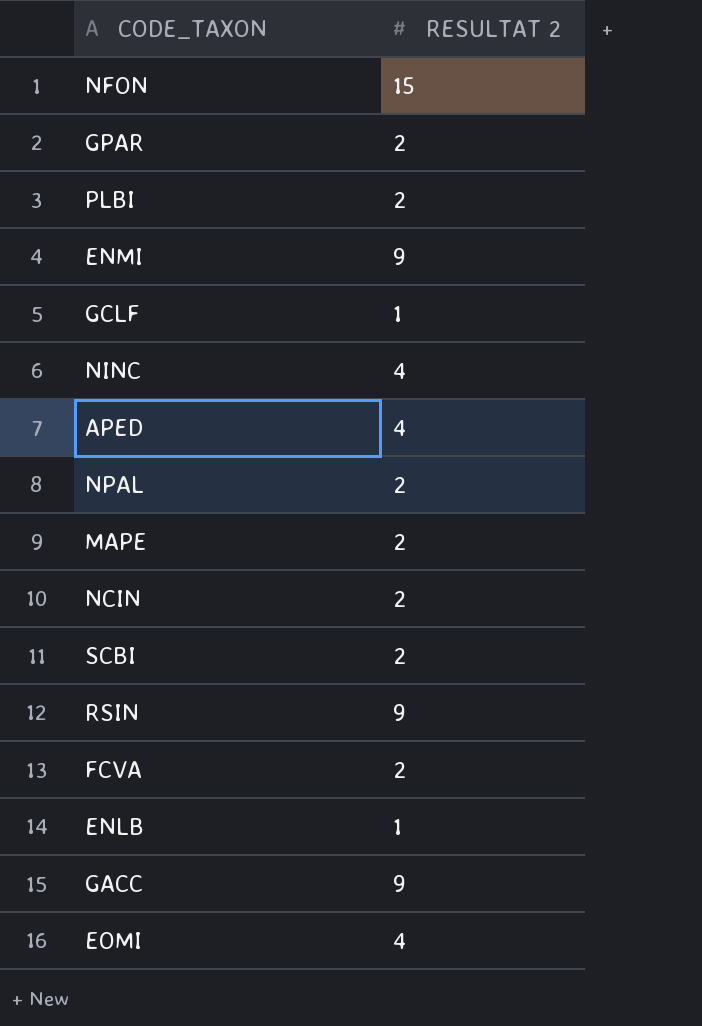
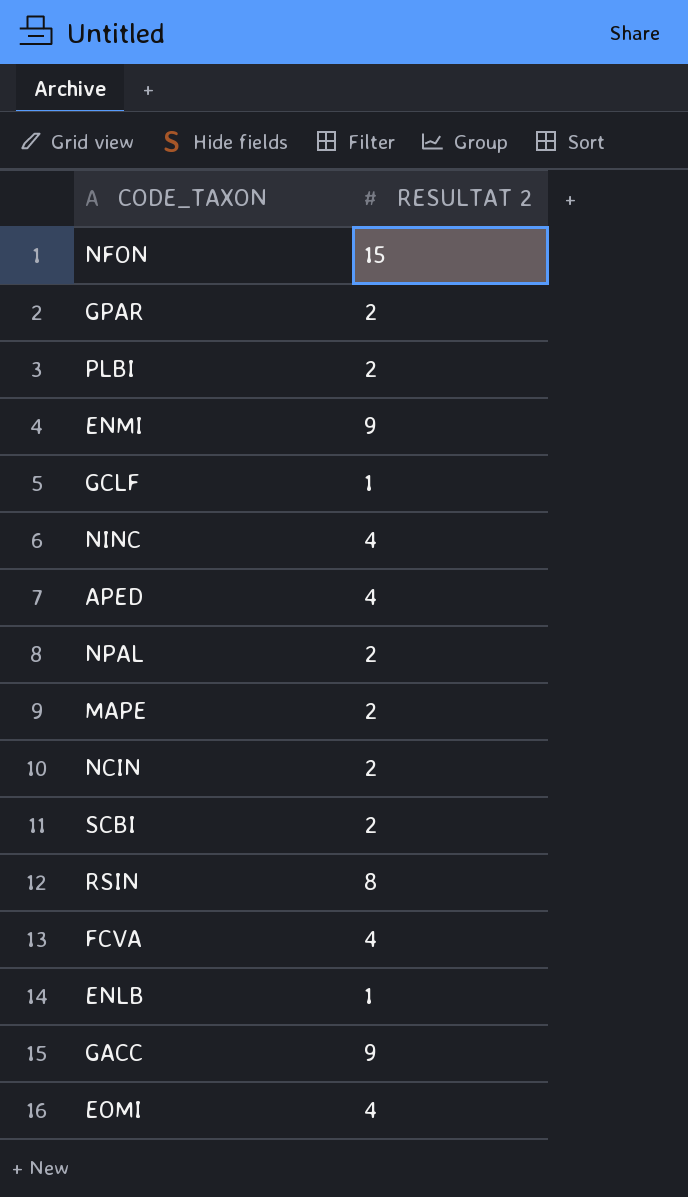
RSIN | RESULTAT 2: 9 -> 8
FCVA | RESULTAT 2: 2 -> 4

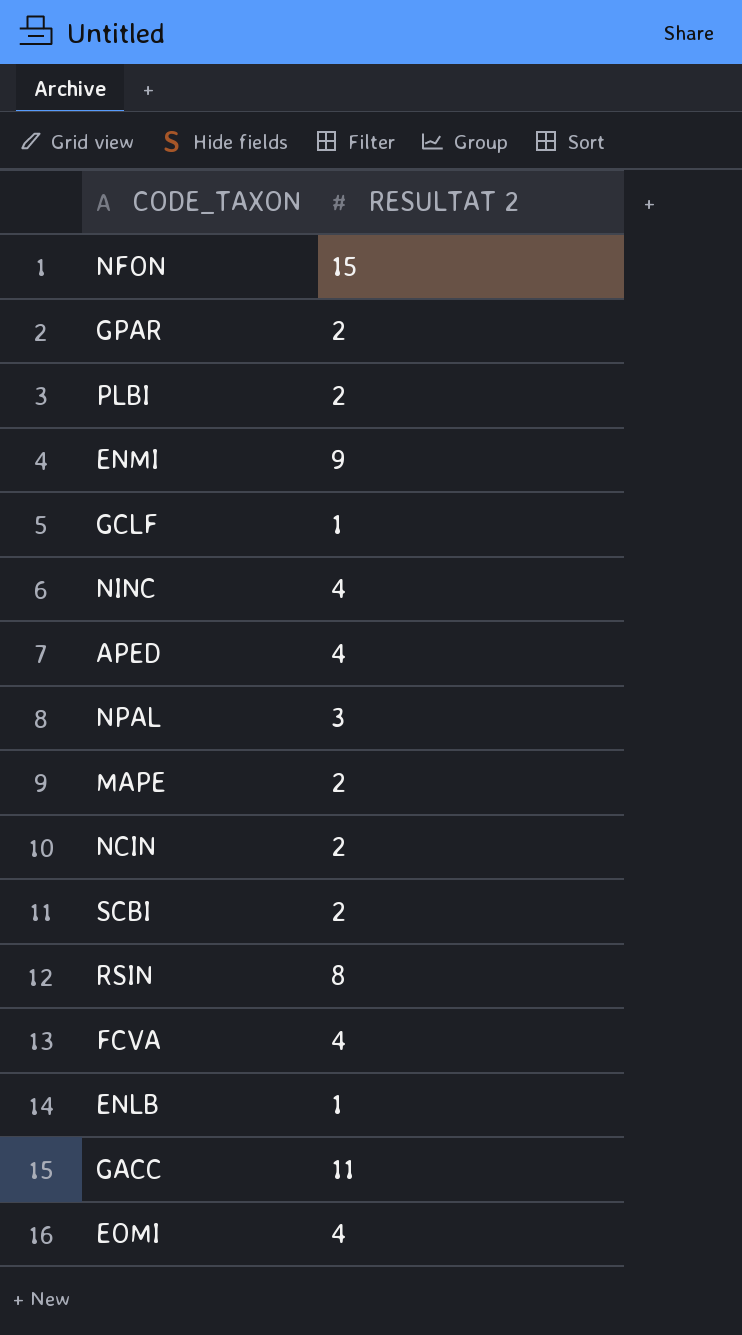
NPAL | RESULTAT 2: 2 -> 3
GACC | RESULTAT 2: 9 -> 11

